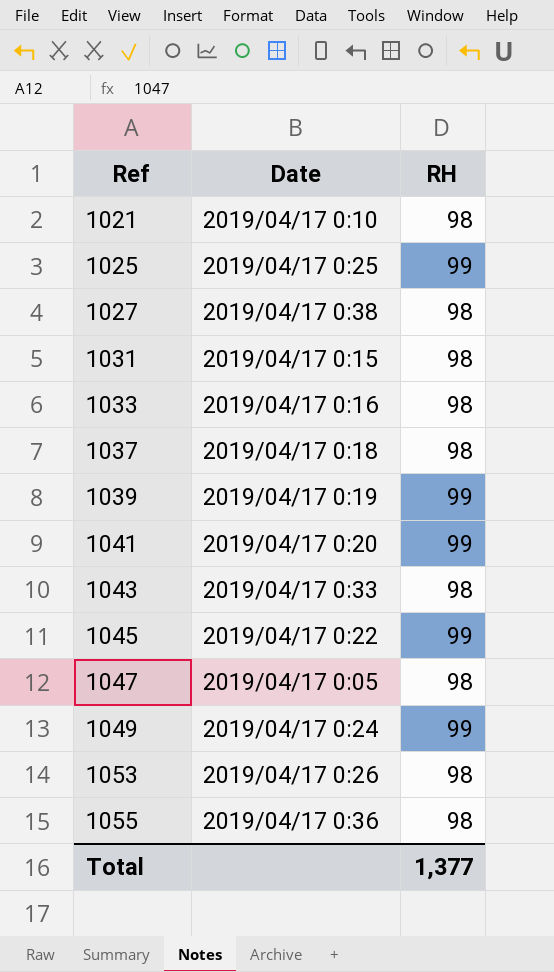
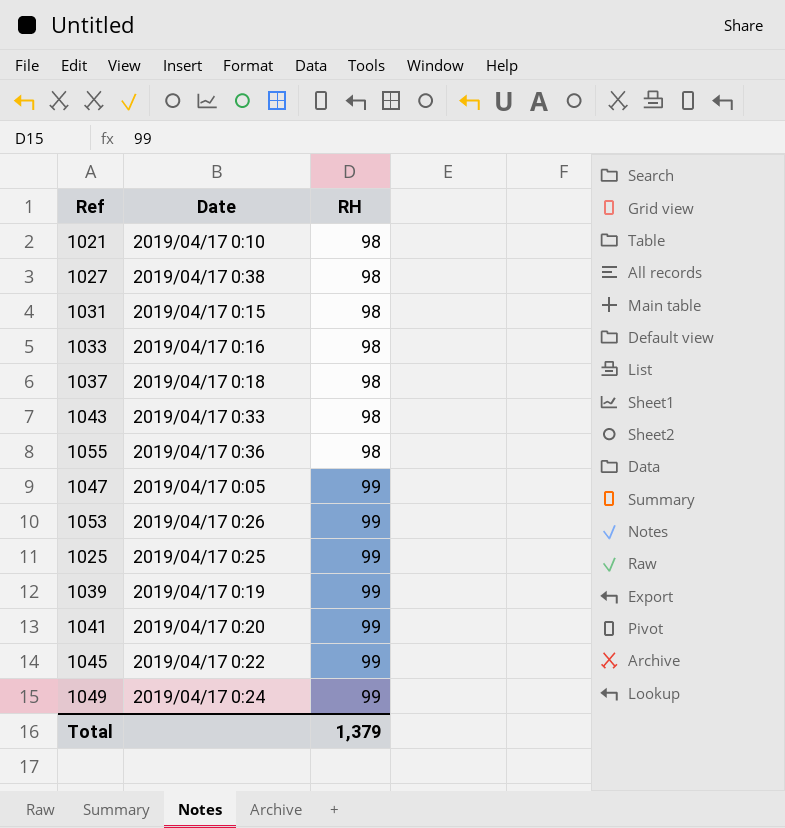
row order: Ref ascending -> RH ascending
1047 | RH: 98 -> 99
1053 | RH: 98 -> 99
Total | RH: 1,377 -> 1,379

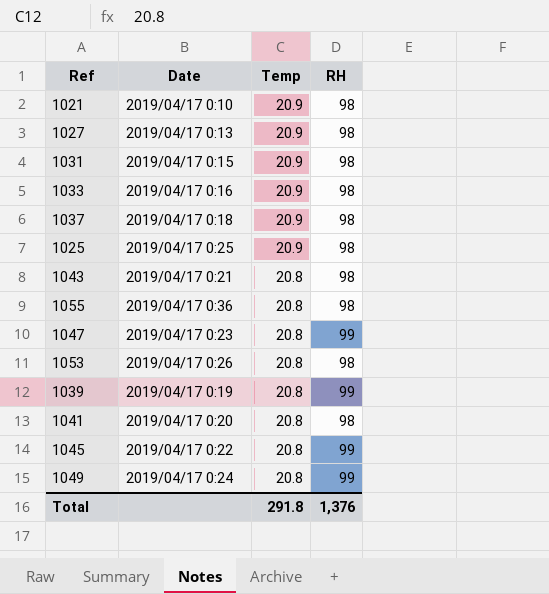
row order: RH ascending -> Temp descending
column Temp | position: none -> 3
1027 | Date: 2019/04/17 0:38 -> 2019/04/17 0:13
1025 | RH: 99 -> 98
1043 | Date: 2019/04/17 0:33 -> 2019/04/17 0:21
1047 | Date: 2019/04/17 0:05 -> 2019/04/17 0:23
1053 | RH: 99 -> 98
1041 | RH: 99 -> 98
Total | RH: 1,379 -> 1,376

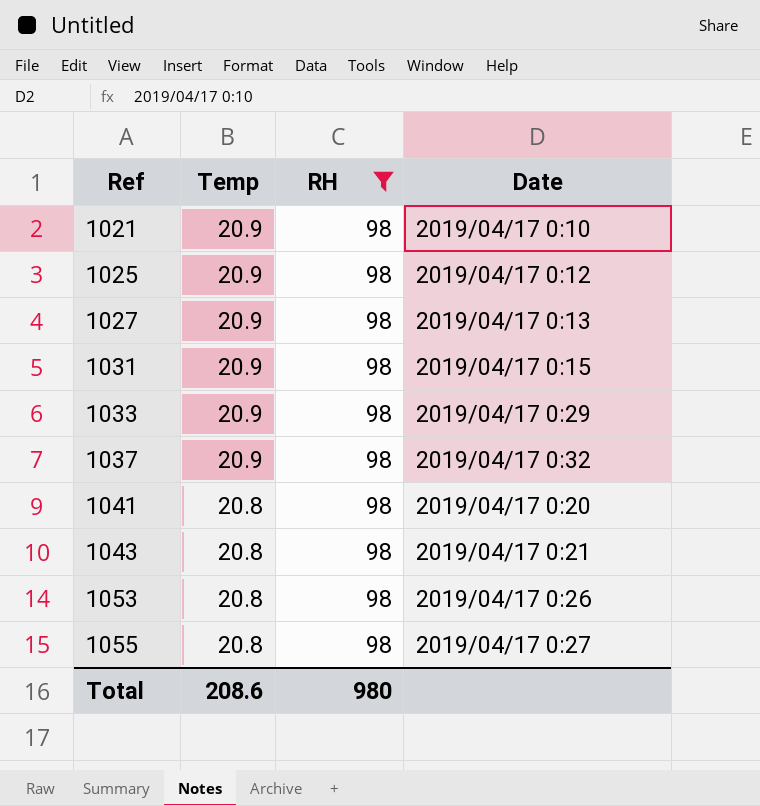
filter: none -> RH = 98
row order: Temp descending -> Ref ascending
column Date | position: 2 -> 4
1025 | Date: 2019/04/17 0:25 -> 2019/04/17 0:12
1033 | Date: 2019/04/17 0:16 -> 2019/04/17 0:29
1037 | Date: 2019/04/17 0:18 -> 2019/04/17 0:32
1055 | Date: 2019/04/17 0:36 -> 2019/04/17 0:27
Total | Temp: 291.8 -> 208.6
Total | RH: 1,376 -> 980

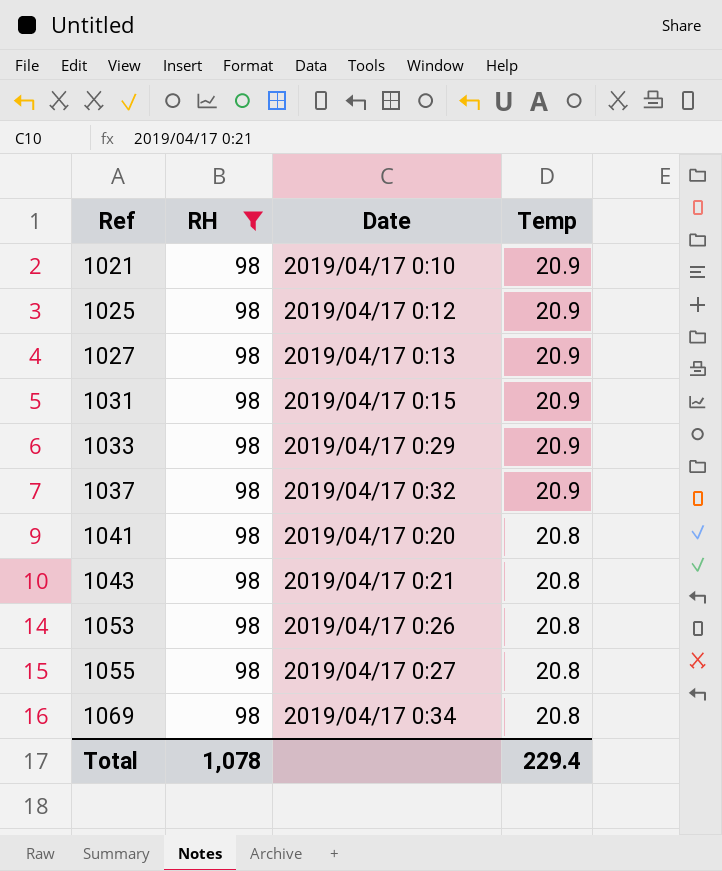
column Temp | position: 2 -> 4
row 1069: none -> 98 | 2019/04/17 0:34 | 20.8
Total | RH: 980 -> 1,078
Total | Temp: 208.6 -> 229.4

